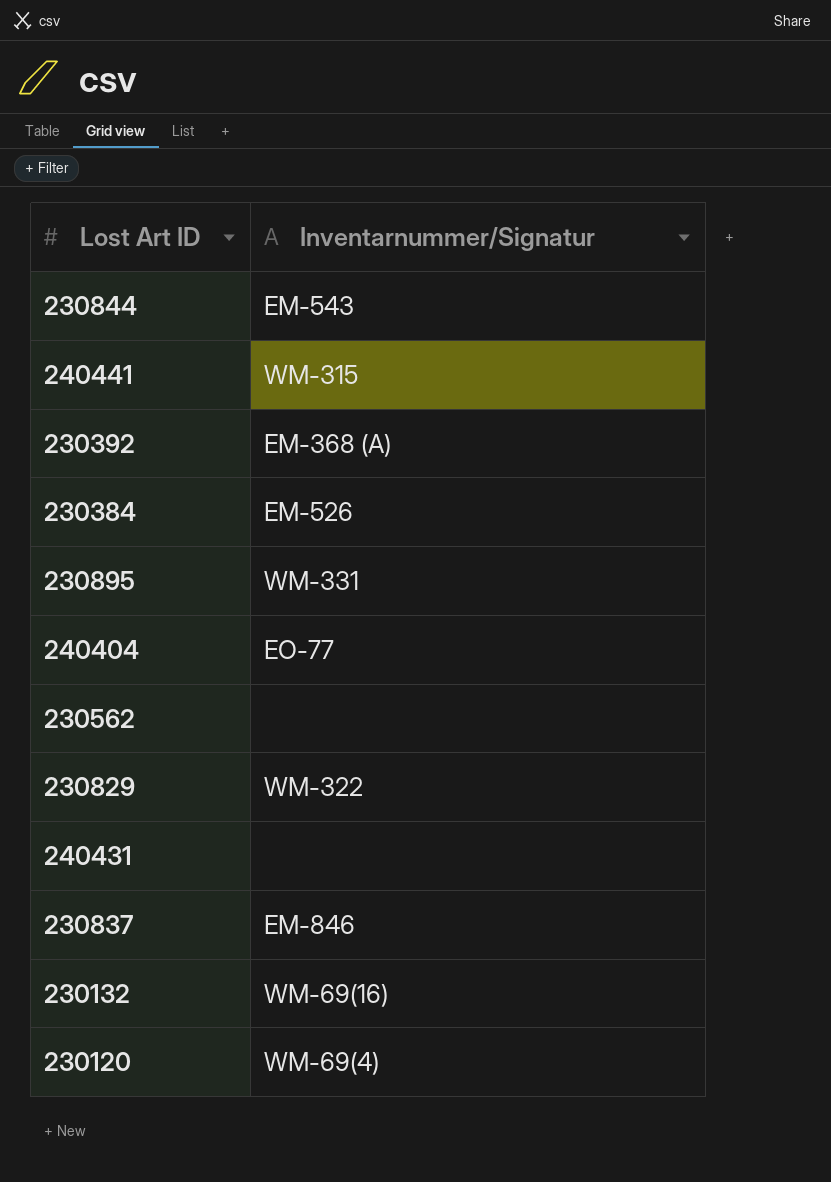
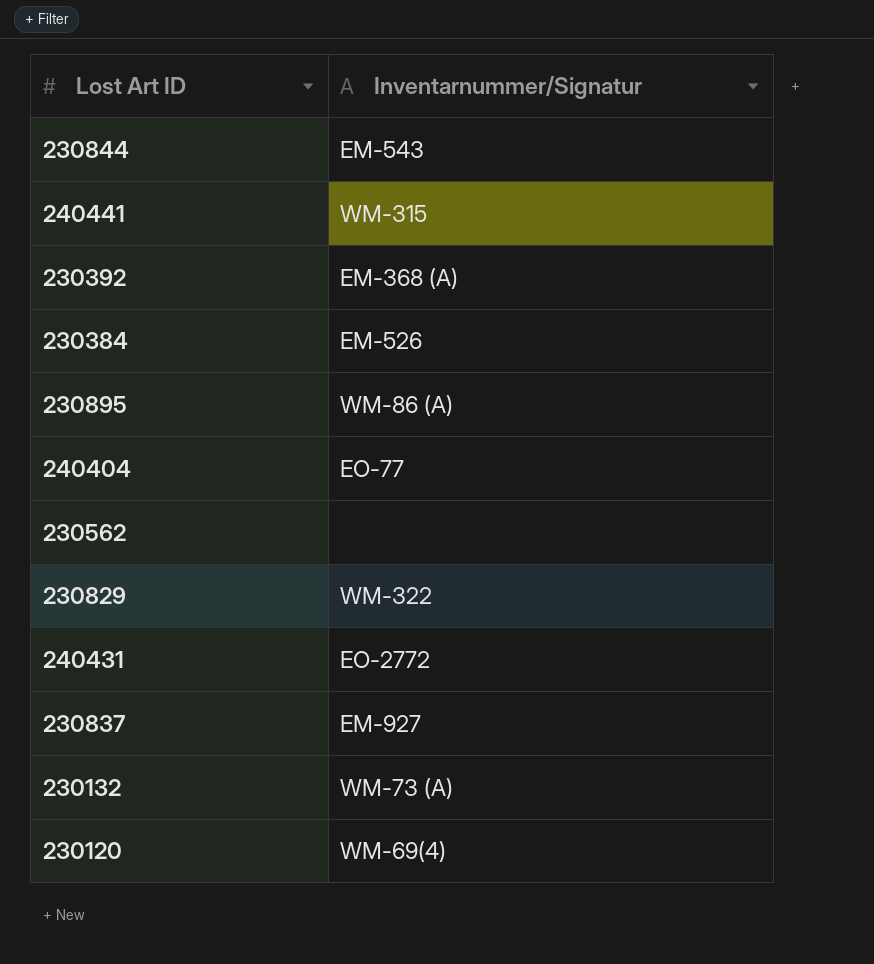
230895 | Inventarnummer/Signatur: WM-331 -> WM-86 (A)
240431 | Inventarnummer/Signatur: none -> EO-2772
230837 | Inventarnummer/Signatur: EM-846 -> EM-927
230132 | Inventarnummer/Signatur: WM-69(16) -> WM-73 (A)

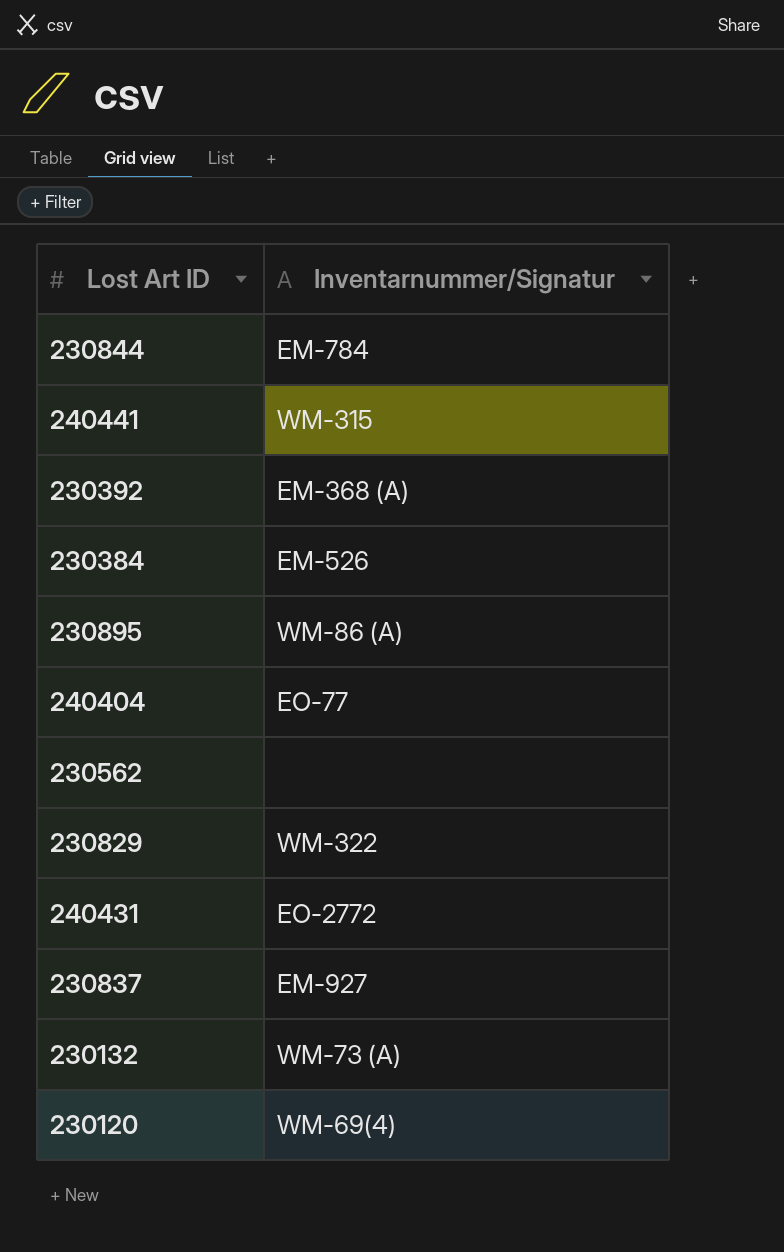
230844 | Inventarnummer/Signatur: EM-543 -> EM-784

